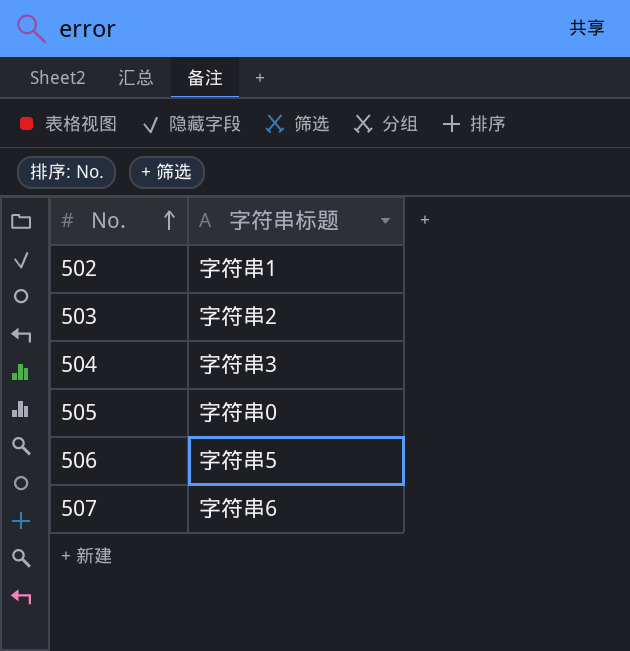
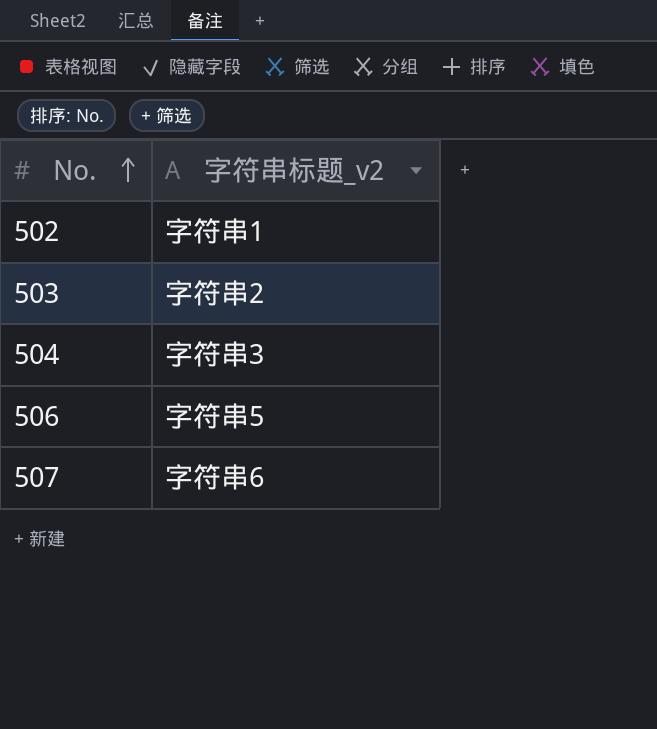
column name: 字符串标题 -> 字符串标题_v2
row 505: 字符串0 -> none

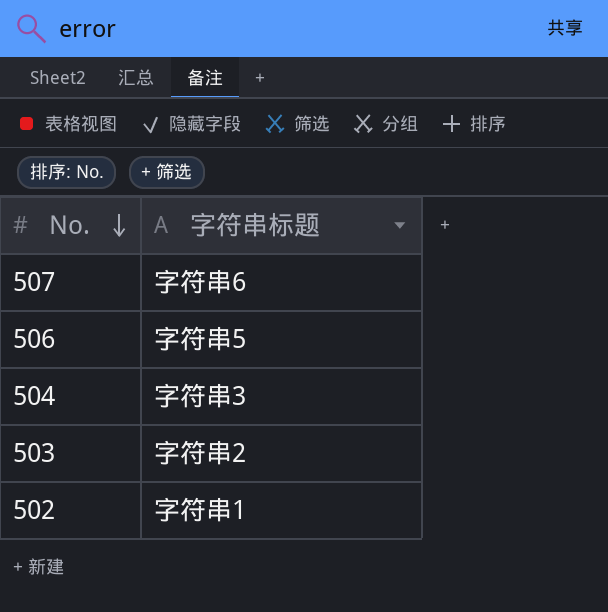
row order: No. ascending -> No. descending
column name: 字符串标题_v2 -> 字符串标题

